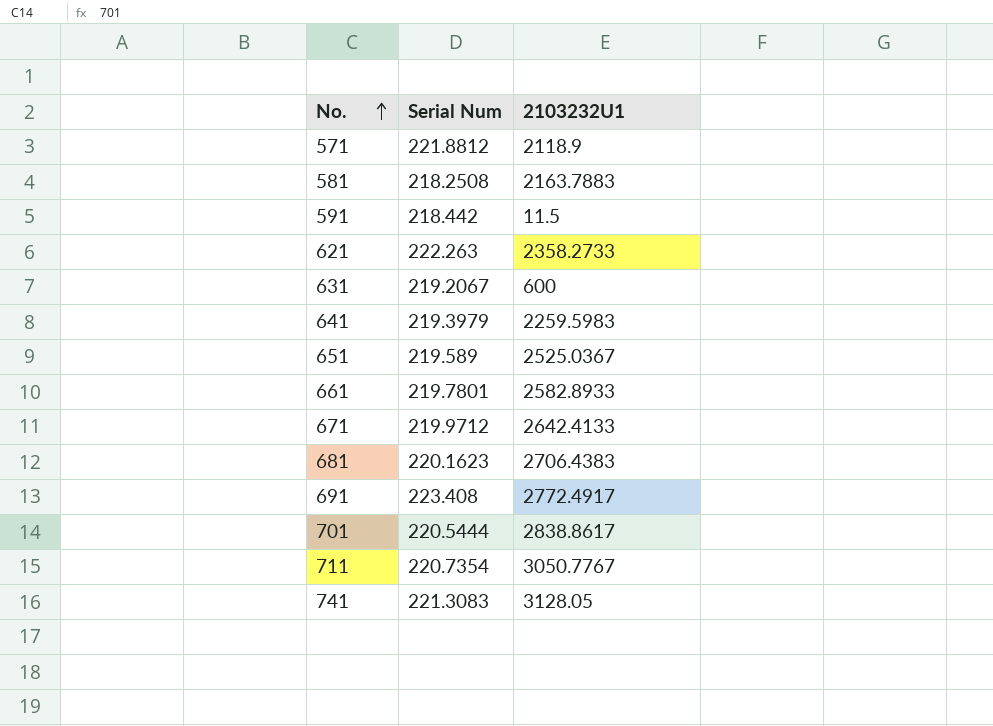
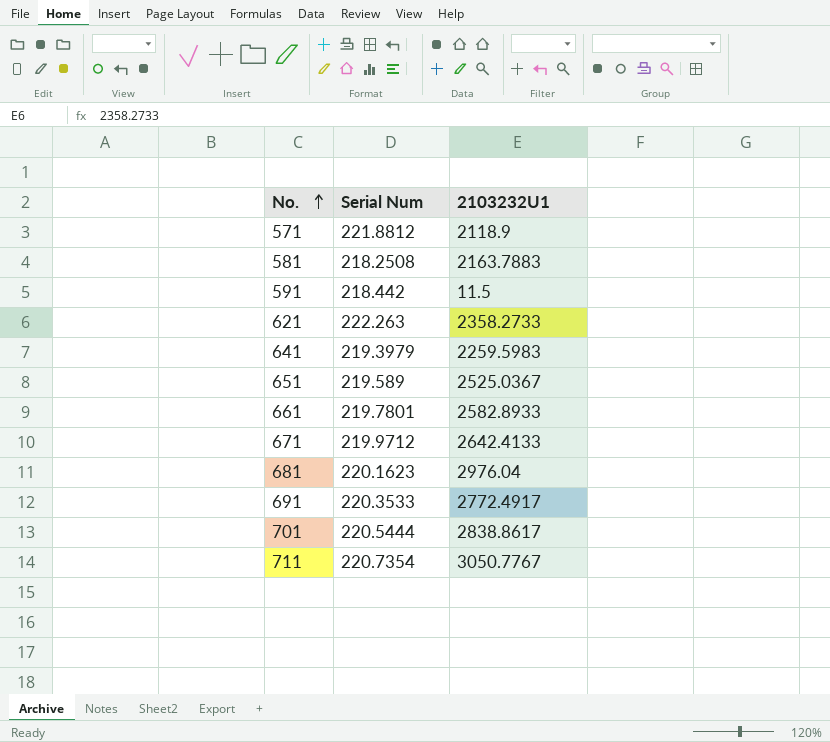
row 631: 219.2067 | 600 -> none
row 741: 221.3083 | 3128.05 -> none
681 | 2103232U1: 2706.4383 -> 2976.04
691 | Serial Num: 223.408 -> 220.3533

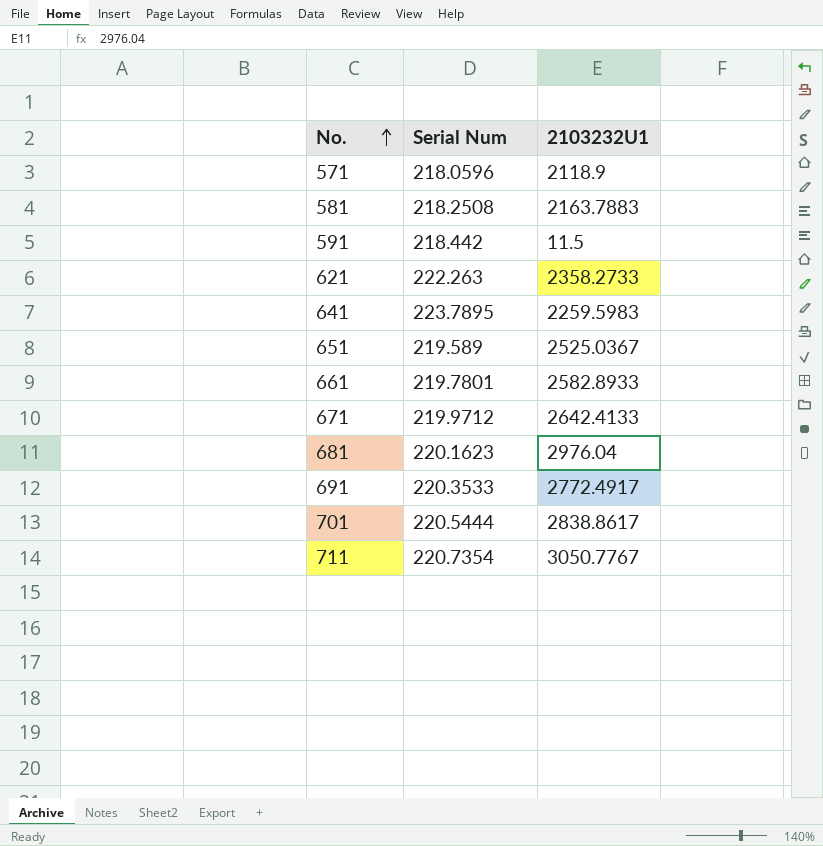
571 | Serial Num: 221.8812 -> 218.0596
641 | Serial Num: 219.3979 -> 223.7895

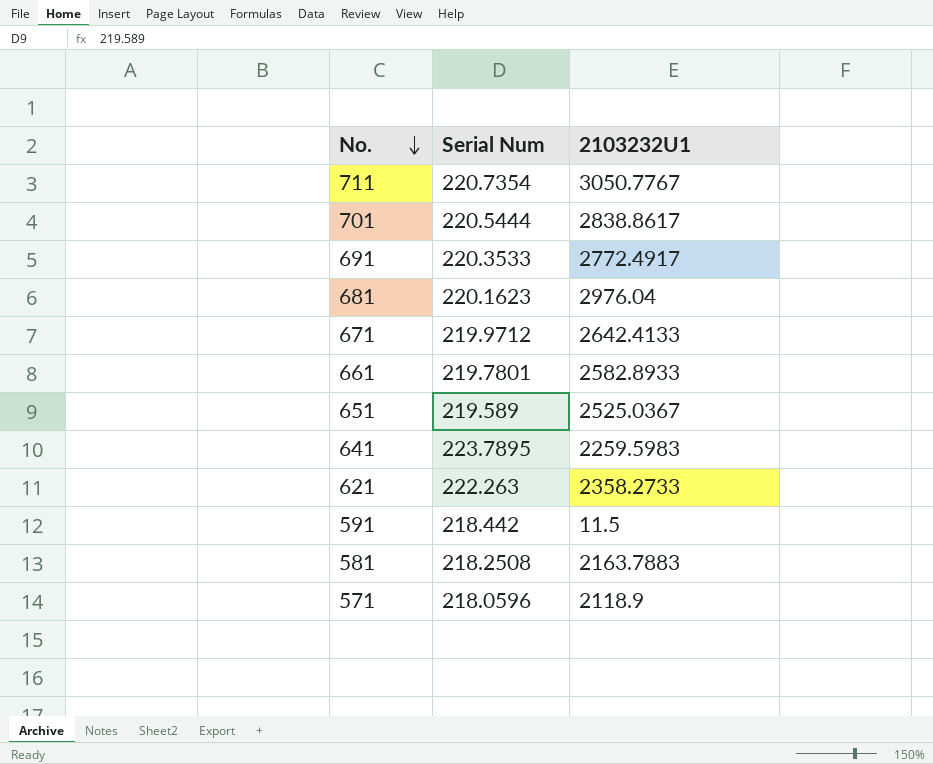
row order: No. ascending -> No. descending

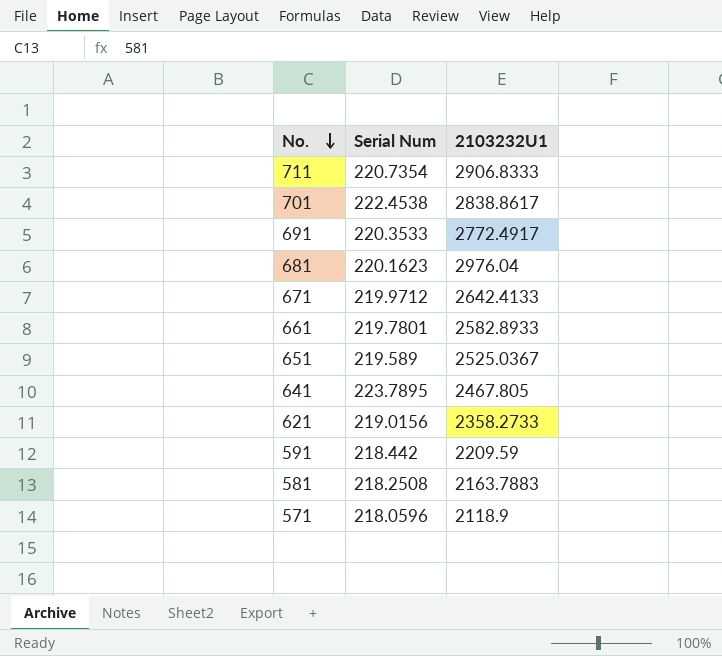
711 | 2103232U1: 3050.7767 -> 2906.8333
701 | Serial Num: 220.5444 -> 222.4538
641 | 2103232U1: 2259.5983 -> 2467.805
621 | Serial Num: 222.263 -> 219.0156
591 | 2103232U1: 11.5 -> 2209.59

